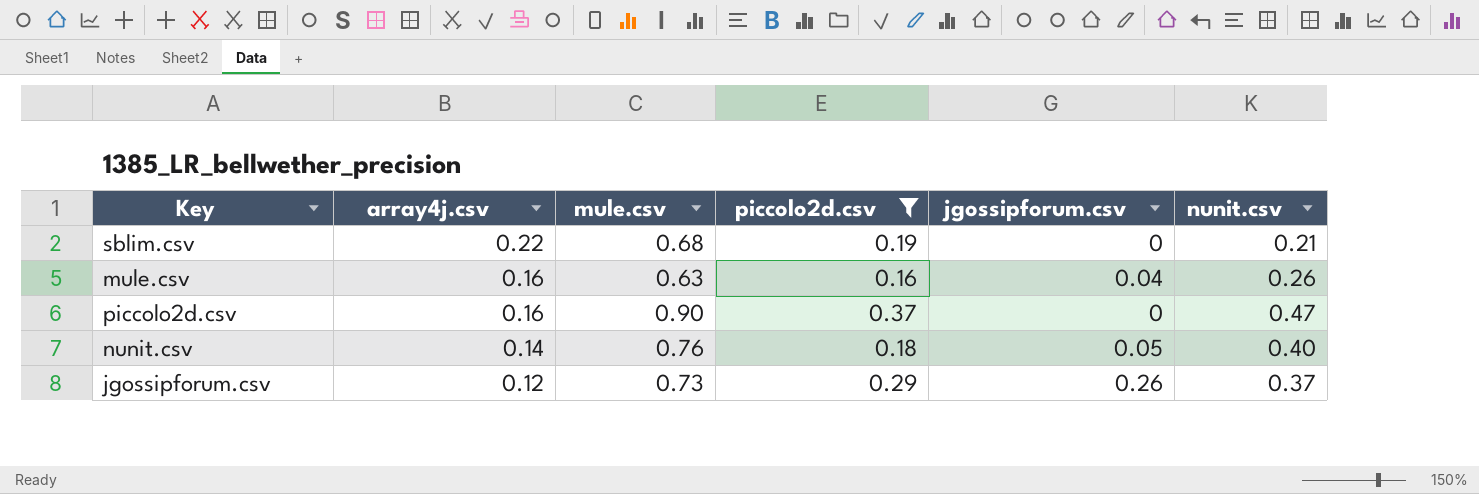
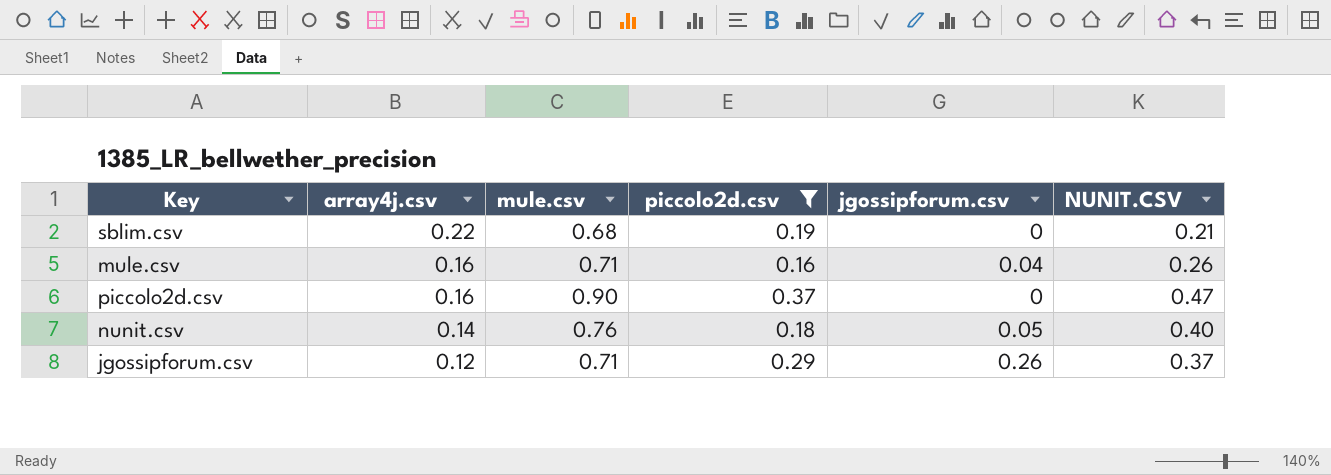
column name: nunit.csv -> NUNIT.CSV
mule.csv | mule.csv: 0.63 -> 0.71
jgossipforum.csv | mule.csv: 0.73 -> 0.71

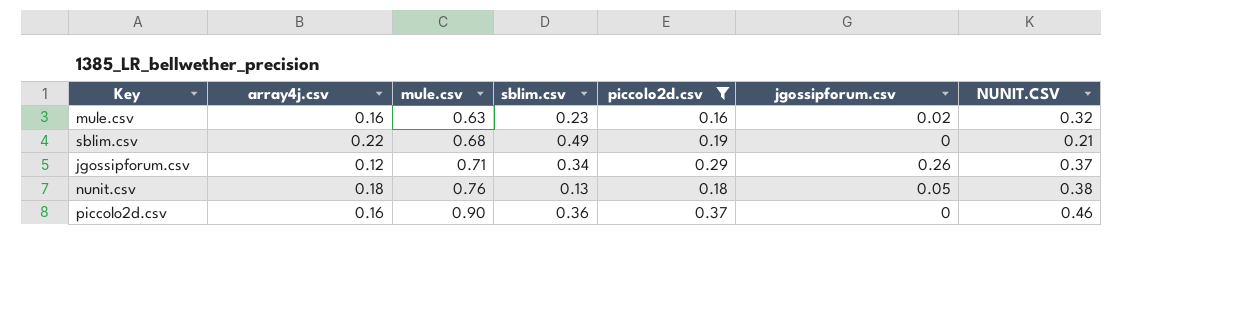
row order: array4j.csv descending -> mule.csv ascending
column sblim.csv | position: none -> 4
mule.csv | mule.csv: 0.71 -> 0.63
mule.csv | jgossipforum.csv: 0.04 -> 0.02
mule.csv | NUNIT.CSV: 0.26 -> 0.32
nunit.csv | array4j.csv: 0.14 -> 0.18
nunit.csv | NUNIT.CSV: 0.40 -> 0.38
piccolo2d.csv | NUNIT.CSV: 0.47 -> 0.46

